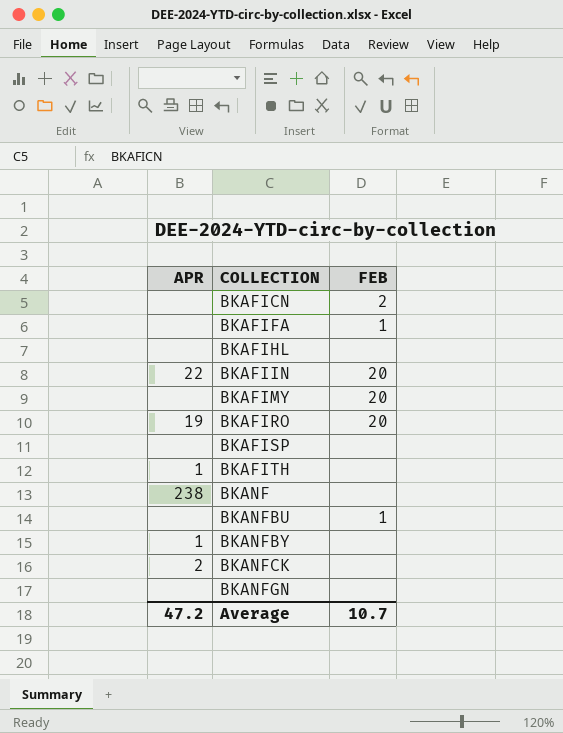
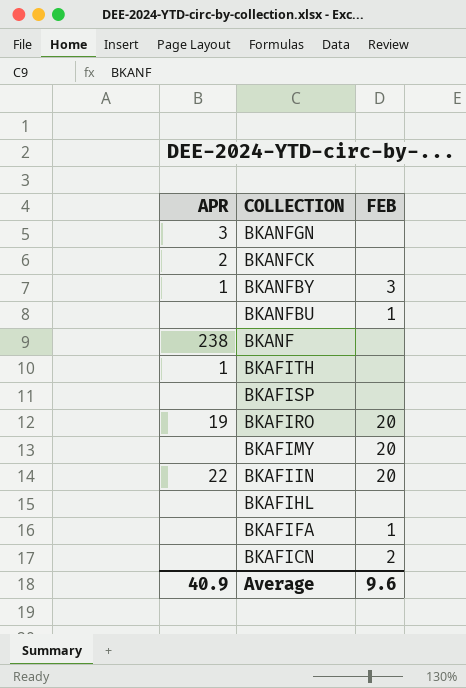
row order: COLLECTION ascending -> COLLECTION descending
BKANFGN | APR: none -> 3
BKANFBY | FEB: none -> 3
Average | APR: 47.2 -> 40.9
Average | FEB: 10.7 -> 9.6

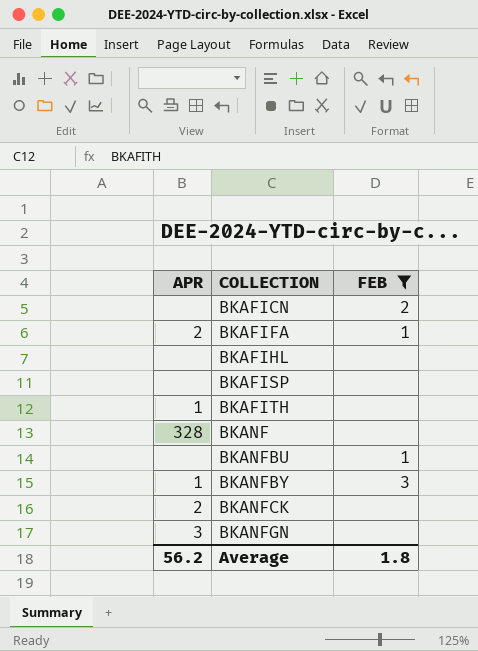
filter: none -> FEB != 20
row order: COLLECTION descending -> COLLECTION ascending
BKAFIFA | APR: none -> 2
BKANF | APR: 238 -> 328
Average | APR: 40.9 -> 56.2
Average | FEB: 9.6 -> 1.8

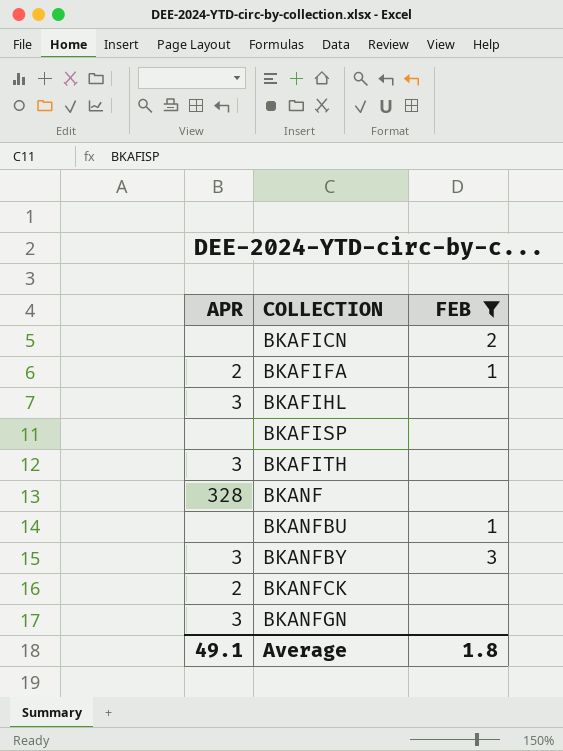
BKAFIHL | APR: none -> 3
BKAFITH | APR: 1 -> 3
BKANFBY | APR: 1 -> 3
Average | APR: 56.2 -> 49.1

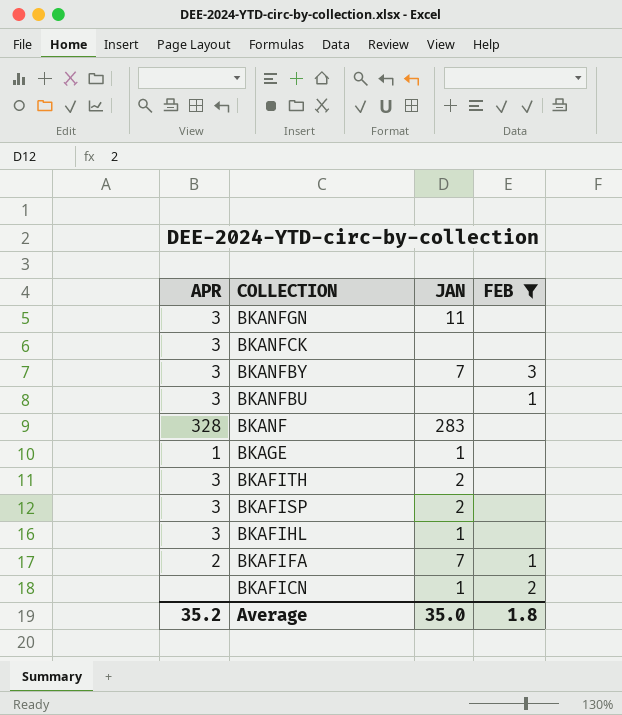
row order: COLLECTION ascending -> COLLECTION descending
column JAN | position: none -> 3
BKANFCK | APR: 2 -> 3
BKANFBU | APR: none -> 3
row BKAGE: none -> 1 | 1 | none
BKAFISP | APR: none -> 3
Average | APR: 49.1 -> 35.2

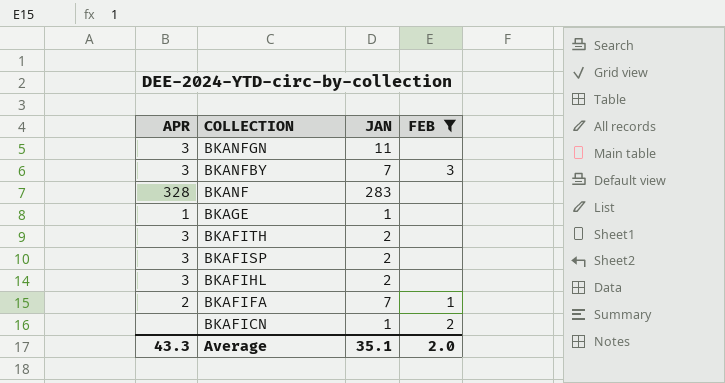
row BKANFCK: 3 | none | none -> none
row BKANFBU: 3 | none | 1 -> none
BKAFIHL | JAN: 1 -> 2
Average | APR: 35.2 -> 43.3
Average | JAN: 35.0 -> 35.1
Average | FEB: 1.8 -> 2.0

